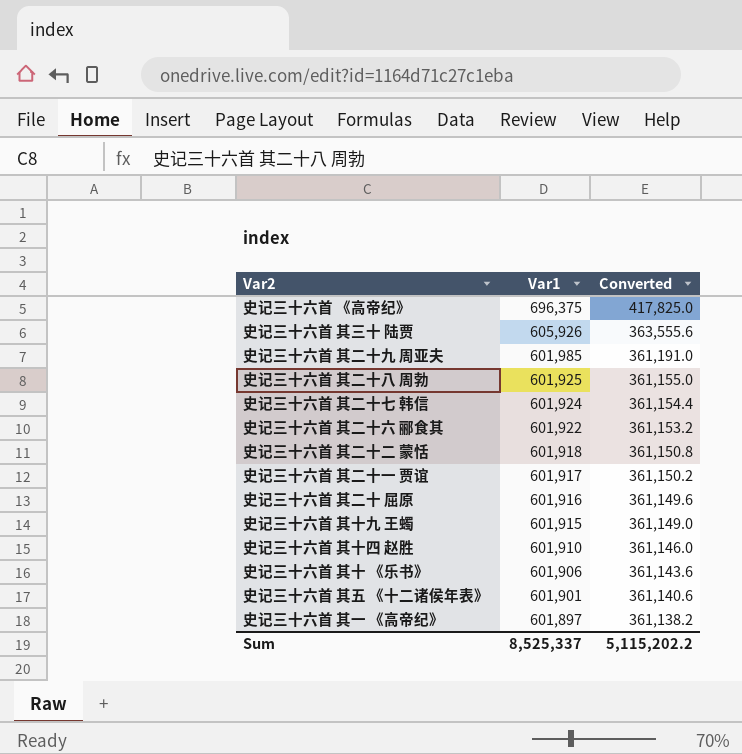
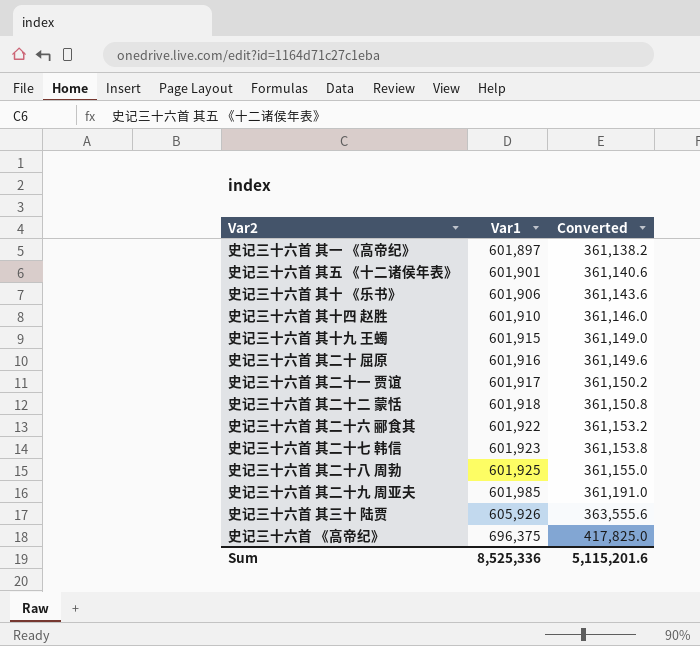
row order: Var1 descending -> Var1 ascending
史记三十六首 其二十七 韩信 | Var1: 601,924 -> 601,923
史记三十六首 其二十七 韩信 | Converted: 361,154.4 -> 361,153.8
Sum | Var1: 8,525,337 -> 8,525,336
Sum | Converted: 5,115,202.2 -> 5,115,201.6

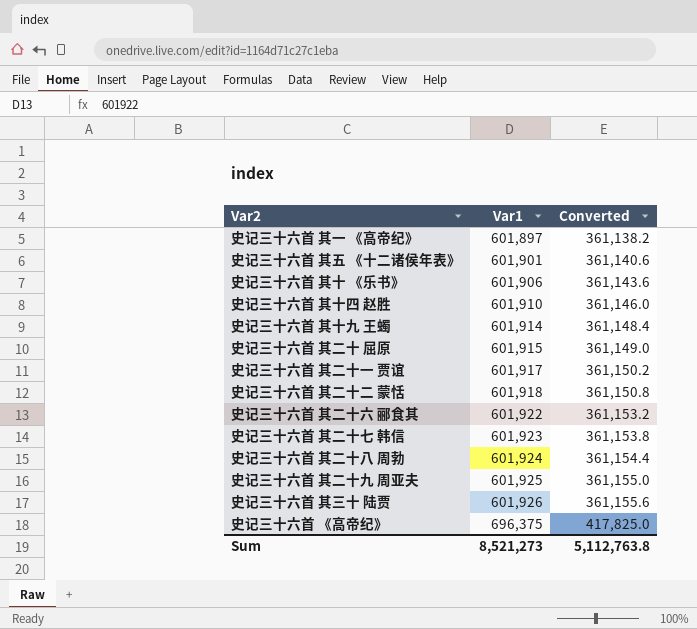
史记三十六首 其十九 王蠋 | Var1: 601,915 -> 601,914
史记三十六首 其十九 王蠋 | Converted: 361,149.0 -> 361,148.4
史记三十六首 其二十 屈原 | Var1: 601,916 -> 601,915
史记三十六首 其二十 屈原 | Converted: 361,149.6 -> 361,149.0
史记三十六首 其二十八 周勃 | Var1: 601,925 -> 601,924
史记三十六首 其二十八 周勃 | Converted: 361,155.0 -> 361,154.4
史记三十六首 其二十九 周亚夫 | Var1: 601,985 -> 601,925
史记三十六首 其二十九 周亚夫 | Converted: 361,191.0 -> 361,155.0
史记三十六首 其三十 陆贾 | Var1: 605,926 -> 601,926
史记三十六首 其三十 陆贾 | Converted: 363,555.6 -> 361,155.6
Sum | Var1: 8,525,336 -> 8,521,273
Sum | Converted: 5,115,201.6 -> 5,112,763.8

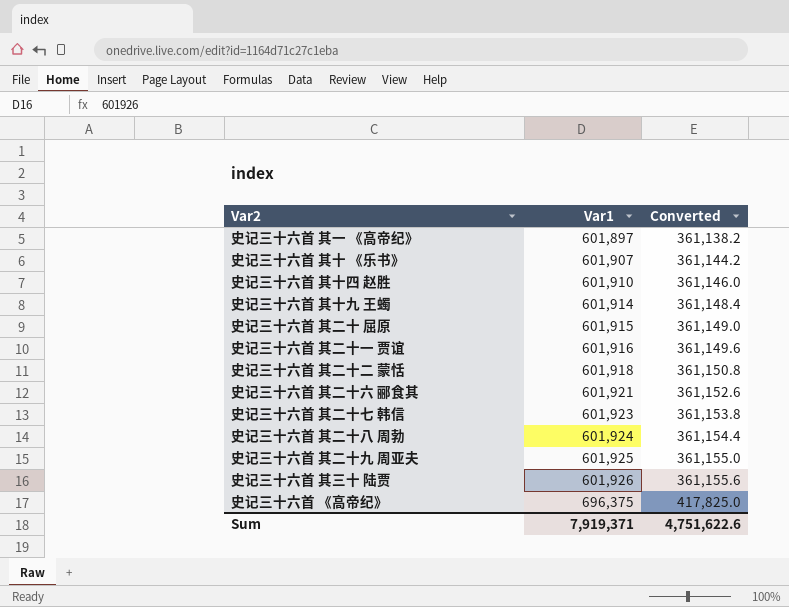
row 史记三十六首 其五 《十二诸侯年表》: 601,901 | 361,140.6 -> none
史记三十六首 其十 《乐书》 | Var1: 601,906 -> 601,907
史记三十六首 其十 《乐书》 | Converted: 361,143.6 -> 361,144.2
史记三十六首 其二十一 贾谊 | Var1: 601,917 -> 601,916
史记三十六首 其二十一 贾谊 | Converted: 361,150.2 -> 361,149.6
史记三十六首 其二十六 郦食其 | Var1: 601,922 -> 601,921
史记三十六首 其二十六 郦食其 | Converted: 361,153.2 -> 361,152.6
Sum | Var1: 8,521,273 -> 7,919,371
Sum | Converted: 5,112,763.8 -> 4,751,622.6

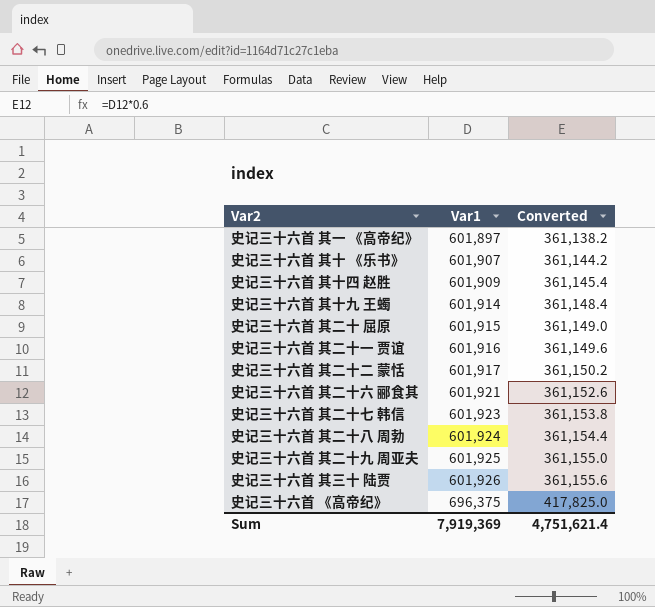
史记三十六首 其十四 赵胜 | Var1: 601,910 -> 601,909
史记三十六首 其十四 赵胜 | Converted: 361,146.0 -> 361,145.4
史记三十六首 其二十二 蒙恬 | Var1: 601,918 -> 601,917
史记三十六首 其二十二 蒙恬 | Converted: 361,150.8 -> 361,150.2
Sum | Var1: 7,919,371 -> 7,919,369
Sum | Converted: 4,751,622.6 -> 4,751,621.4

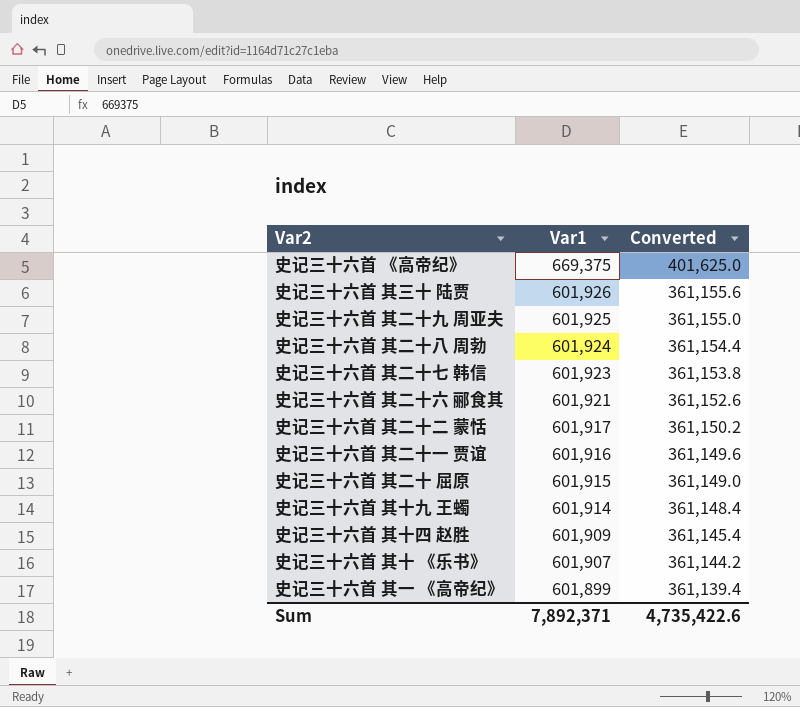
row order: Var1 ascending -> Var1 descending
史记三十六首 《高帝纪》 | Var1: 696,375 -> 669,375
史记三十六首 《高帝纪》 | Converted: 417,825.0 -> 401,625.0
史记三十六首 其一 《高帝纪》 | Var1: 601,897 -> 601,899
史记三十六首 其一 《高帝纪》 | Converted: 361,138.2 -> 361,139.4
Sum | Var1: 7,919,369 -> 7,892,371
Sum | Converted: 4,751,621.4 -> 4,735,422.6

